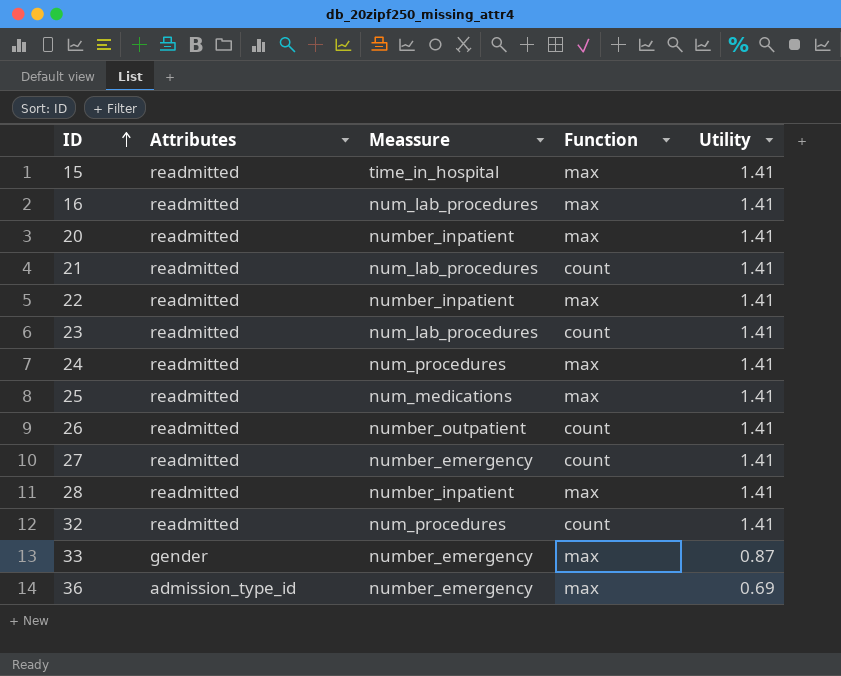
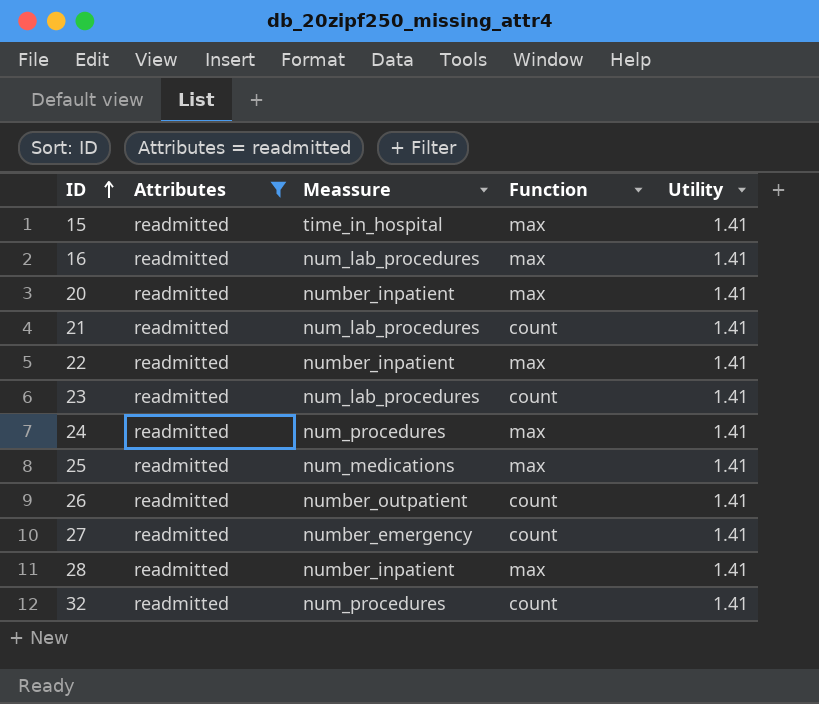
filter: none -> Attributes = readmitted

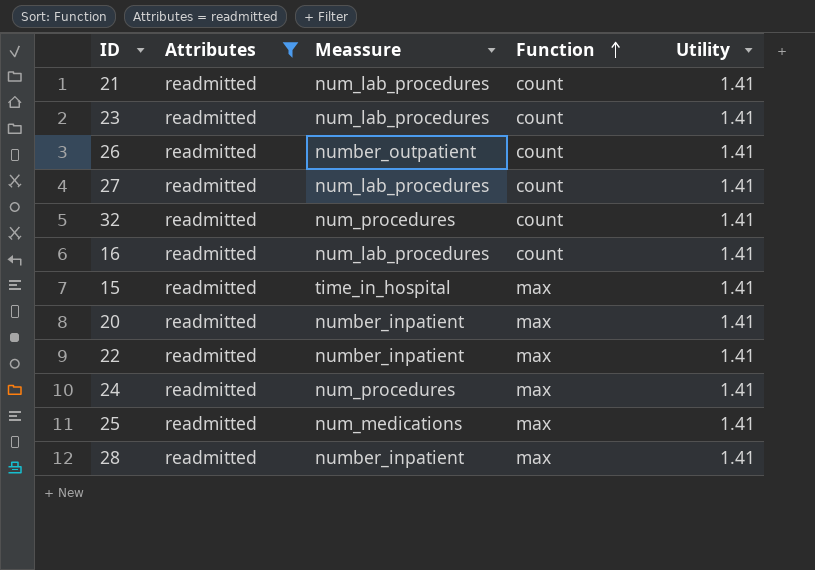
row order: ID ascending -> Function ascending
27 | Meassure: number_emergency -> num_lab_procedures
16 | Function: max -> count

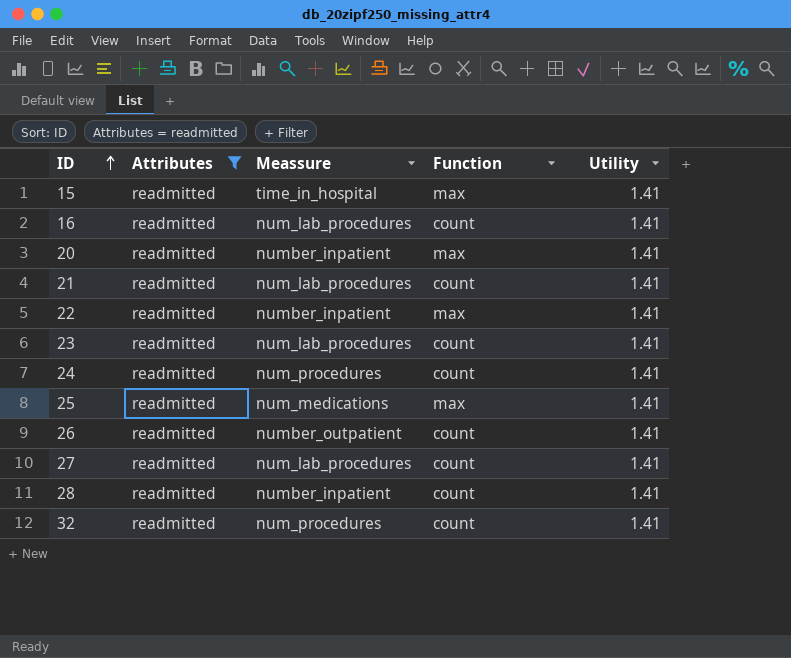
row order: Function ascending -> ID ascending
24 | Function: max -> count
28 | Function: max -> count

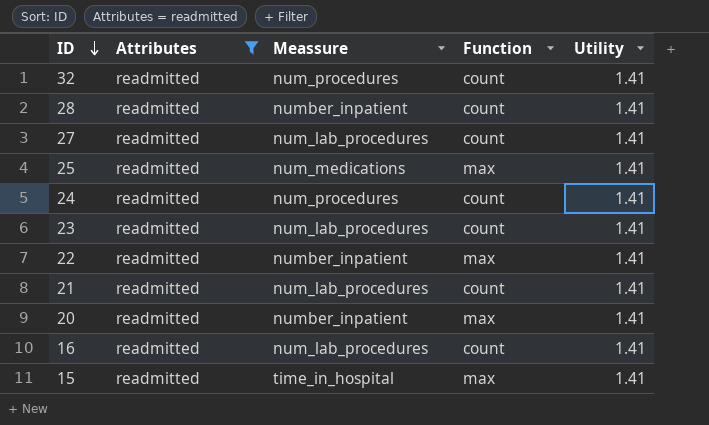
row order: ID ascending -> ID descending
row 26: readmitted | number_outpatient | count | 1.41 -> none

